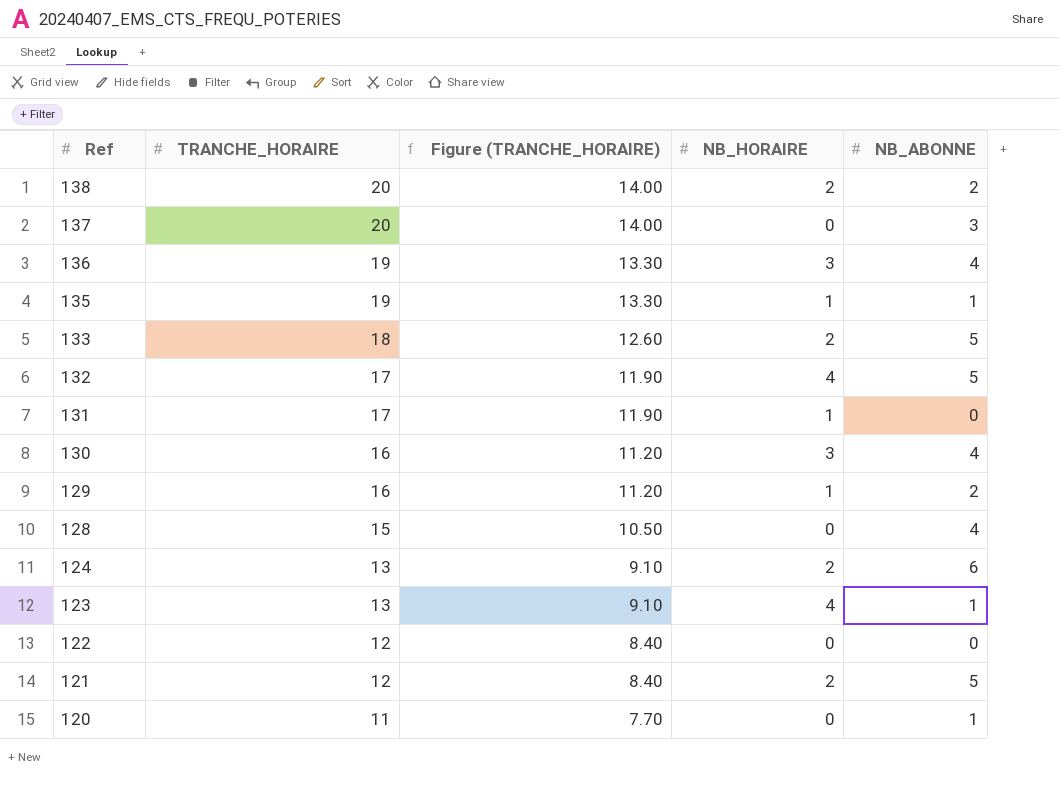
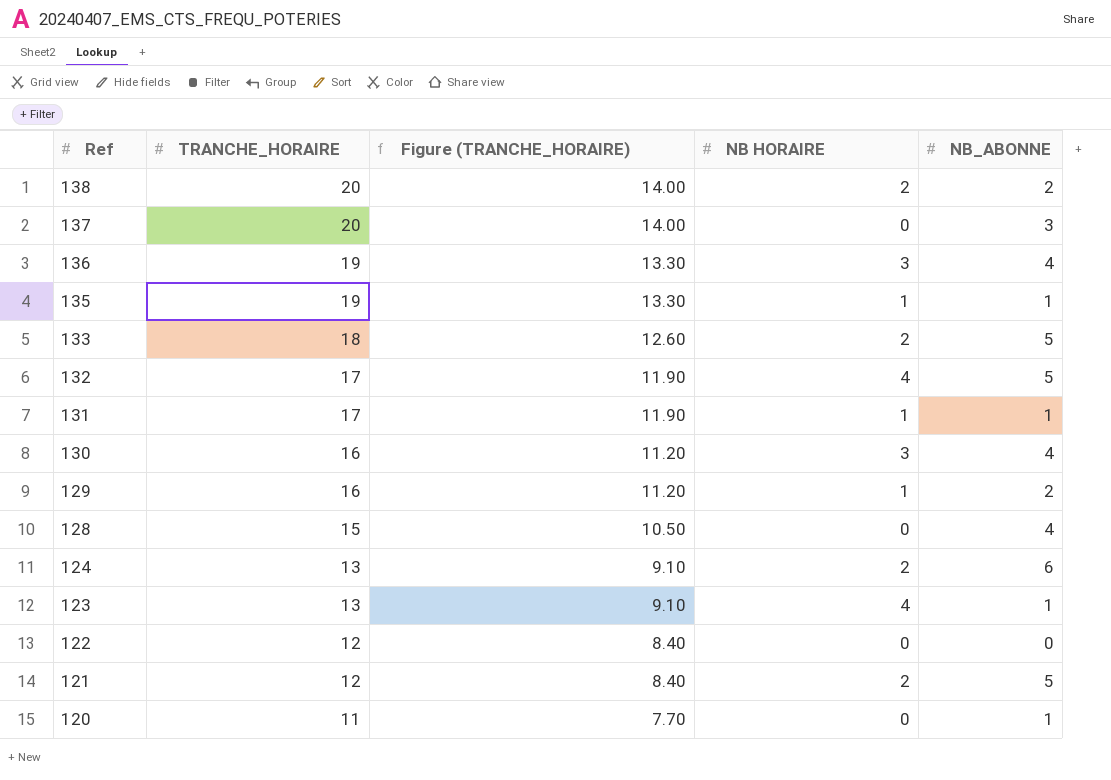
column name: NB_HORAIRE -> NB HORAIRE
131 | NB_ABONNE: 0 -> 1

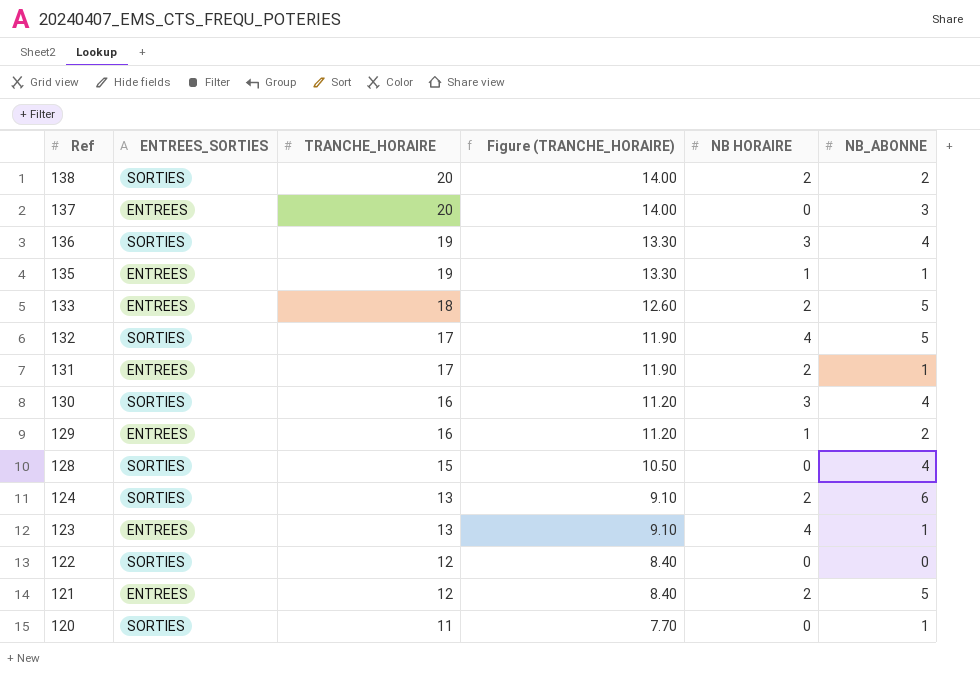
column ENTREES_SORTIES | position: none -> 2
131 | NB HORAIRE: 1 -> 2

